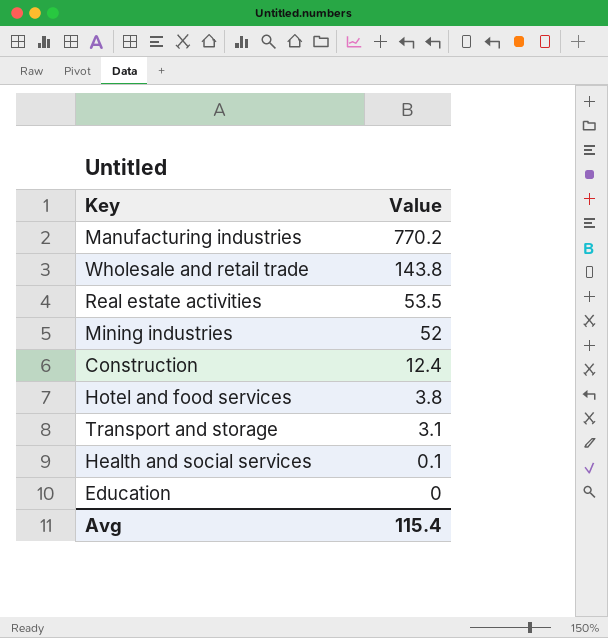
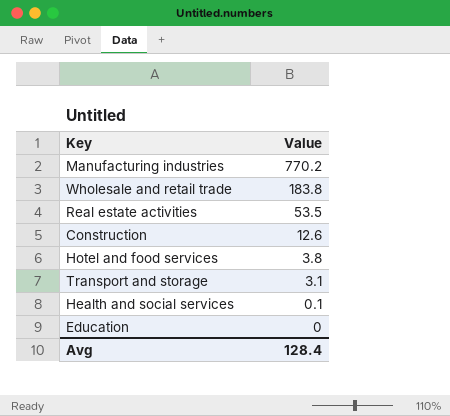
row Mining industries: 52 -> none
Wholesale and retail trade | Value: 143.8 -> 183.8
Construction | Value: 12.4 -> 12.6
Avg | Value: 115.4 -> 128.4

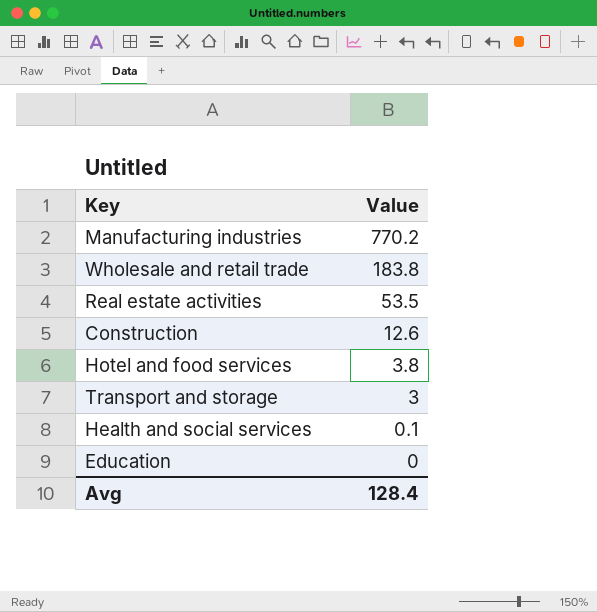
Transport and storage | Value: 3.1 -> 3

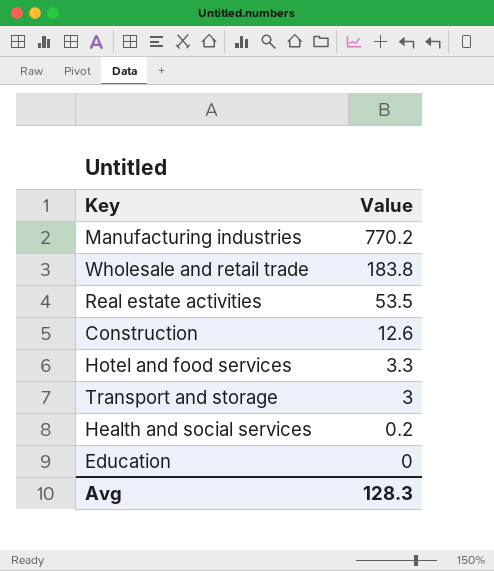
Hotel and food services | Value: 3.8 -> 3.3
Health and social services | Value: 0.1 -> 0.2
Avg | Value: 128.4 -> 128.3

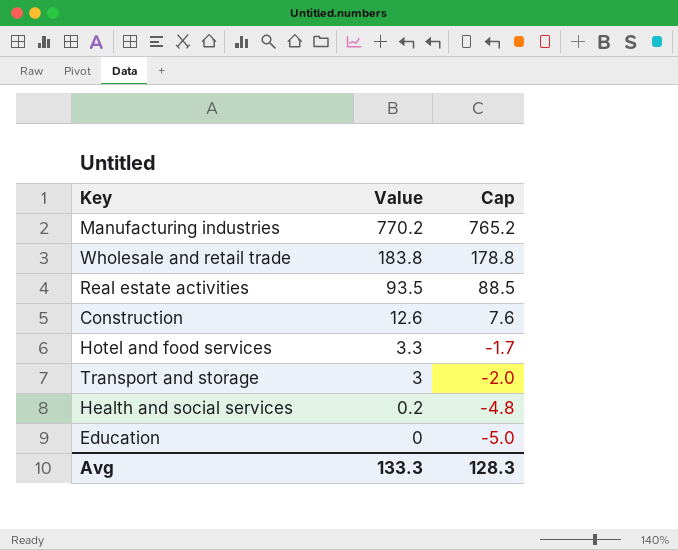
column Cap | formula: none -> [Value] - 5
Real estate activities | Value: 53.5 -> 93.5
Avg | Value: 128.3 -> 133.3

